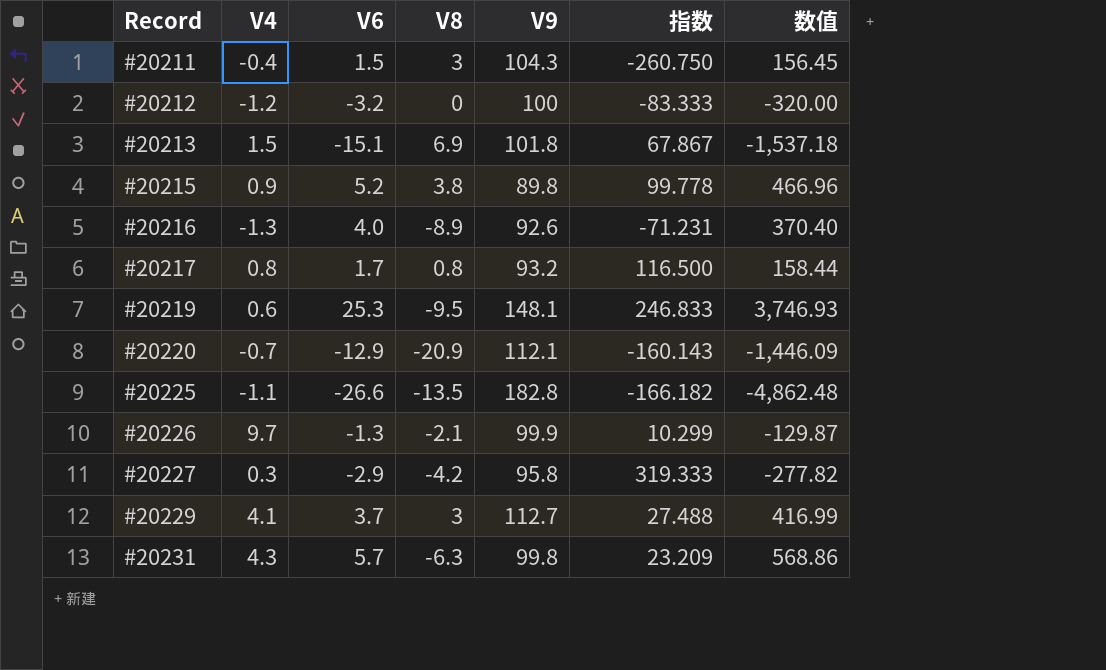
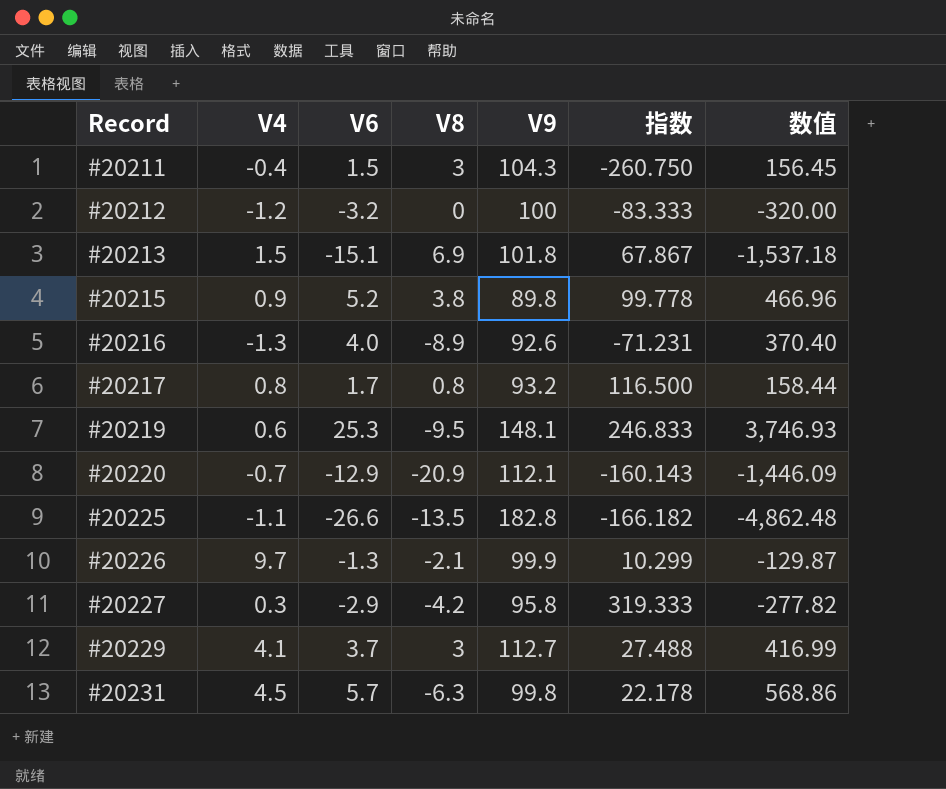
#20231 | V4: 4.3 -> 4.5
#20231 | 指数: 23.209 -> 22.178

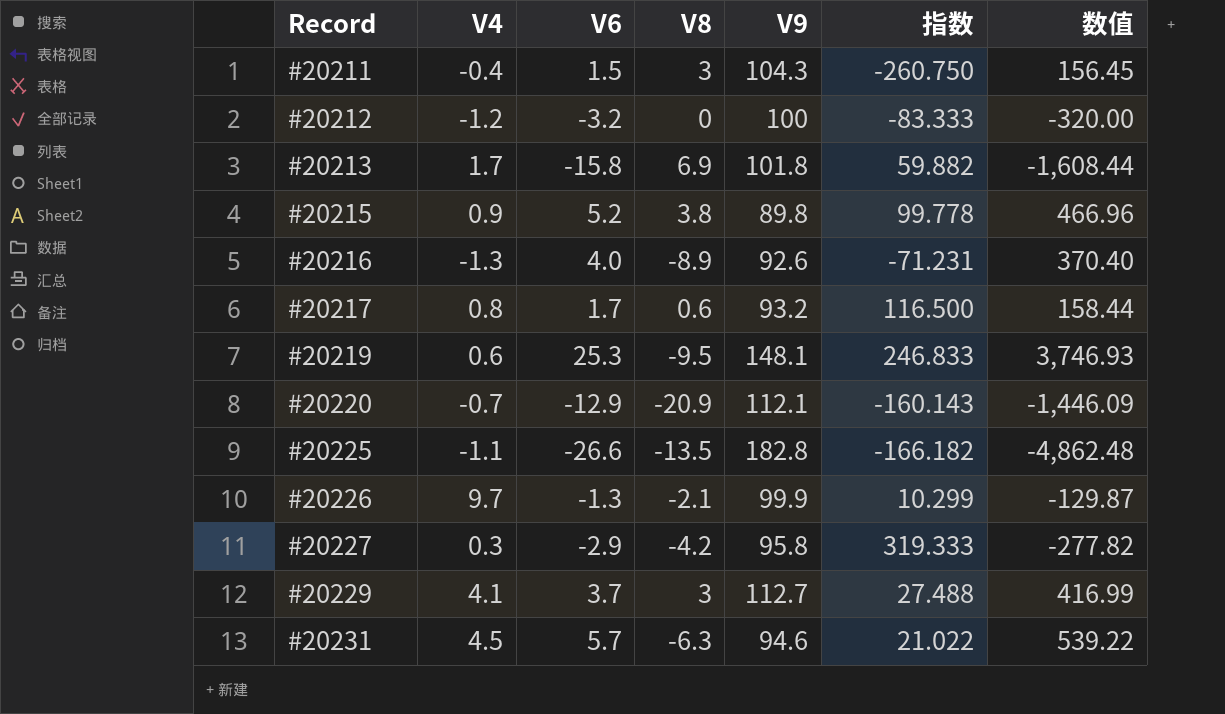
#20213 | V4: 1.5 -> 1.7
#20213 | V6: -15.1 -> -15.8
#20213 | 指数: 67.867 -> 59.882
#20213 | 数值: -1,537.18 -> -1,608.44
#20217 | V8: 0.8 -> 0.6
#20231 | V9: 99.8 -> 94.6
#20231 | 指数: 22.178 -> 21.022
#20231 | 数值: 568.86 -> 539.22

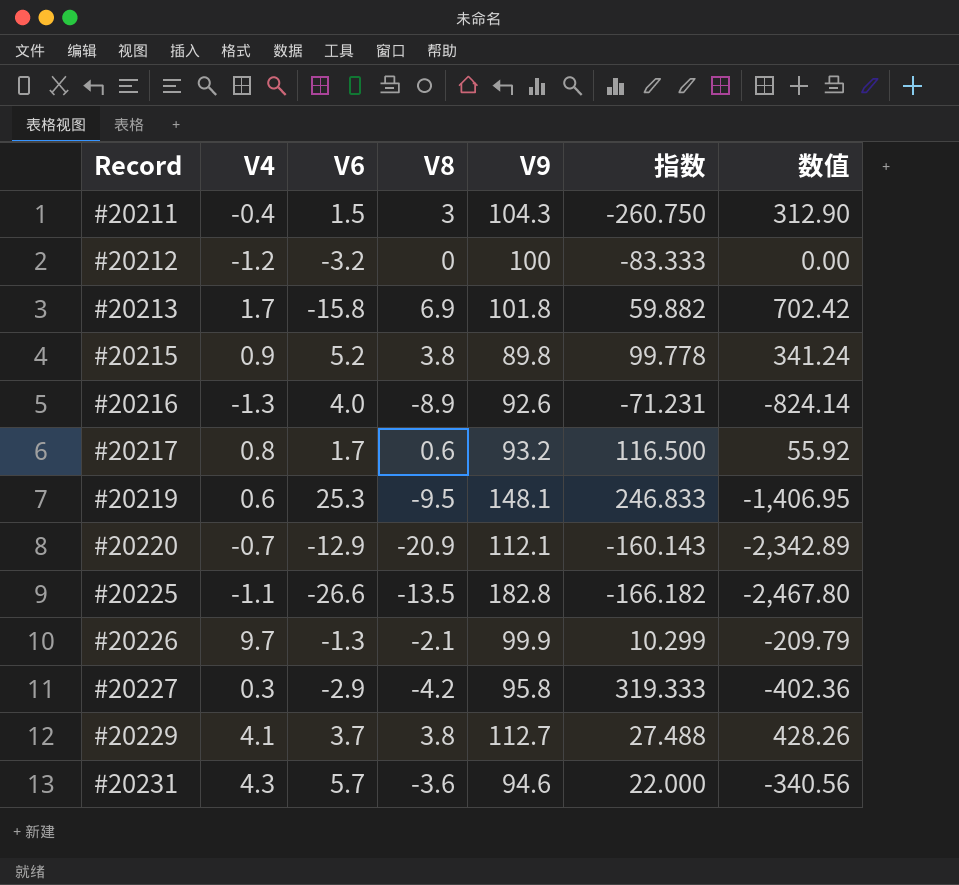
column 数值 | formula: [V6] * [V9] -> [V8] * [V9]
#20229 | V8: 3 -> 3.8
#20231 | V4: 4.5 -> 4.3
#20231 | V8: -6.3 -> -3.6
#20231 | 指数: 21.022 -> 22.000

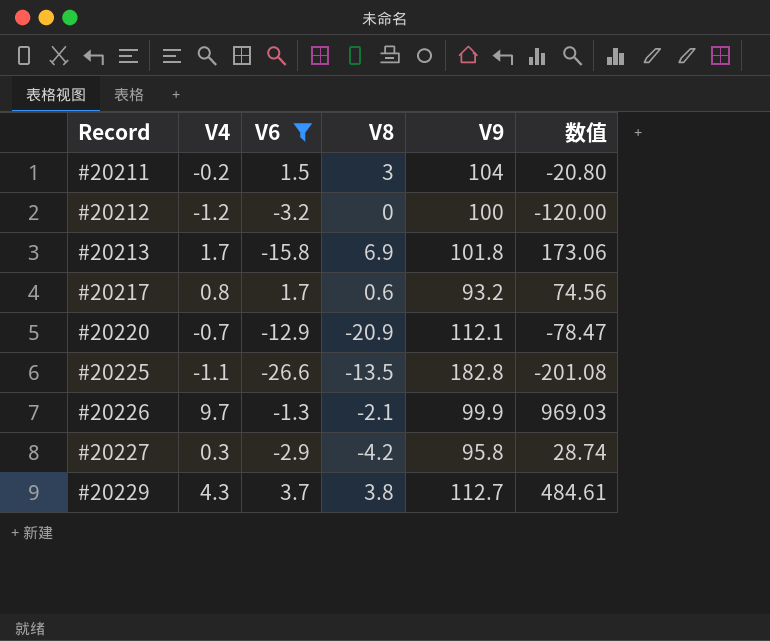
filter: none -> V6 <= 3.7
column 指数 | formula: [V9] / [V4] -> none
column 数值 | formula: [V8] * [V9] -> [V4] * [V9]
#20211 | V4: -0.4 -> -0.2
#20211 | V9: 104.3 -> 104
#20229 | V4: 4.1 -> 4.3

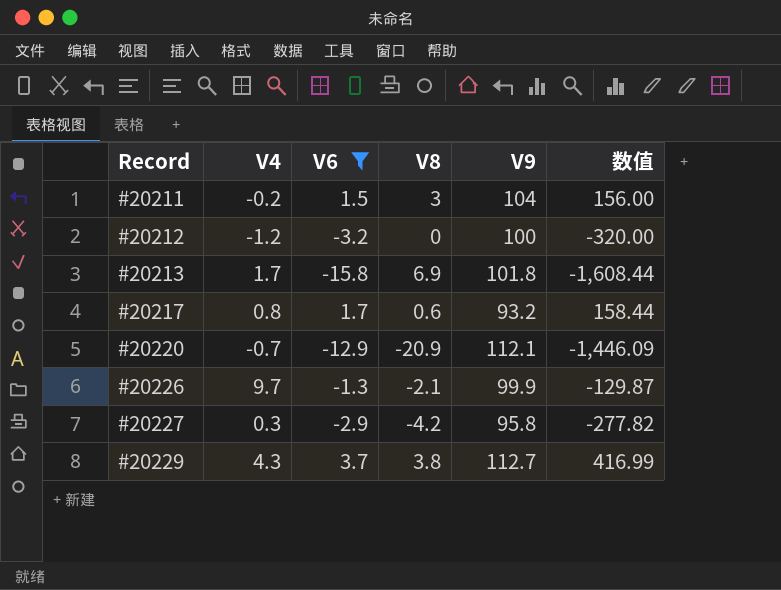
column 数值 | formula: [V4] * [V9] -> [V6] * [V9]
row #20225: -1.1 | -26.6 | -13.5 | 182.8 | -201.08 -> none

